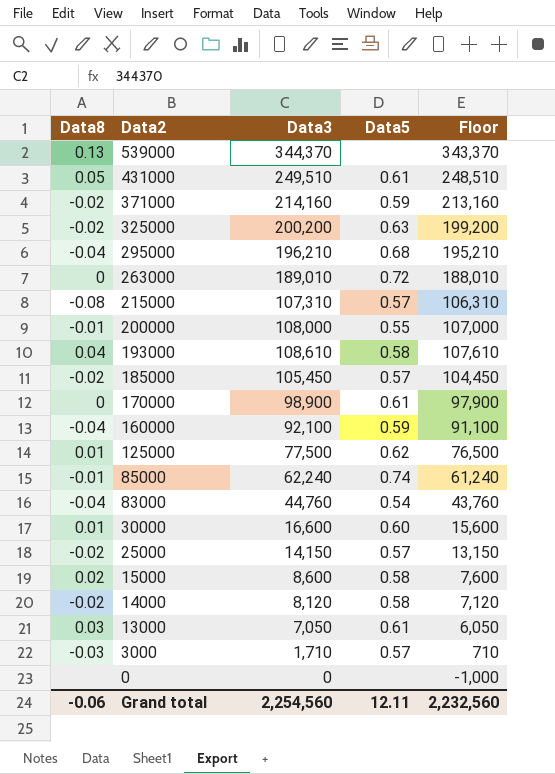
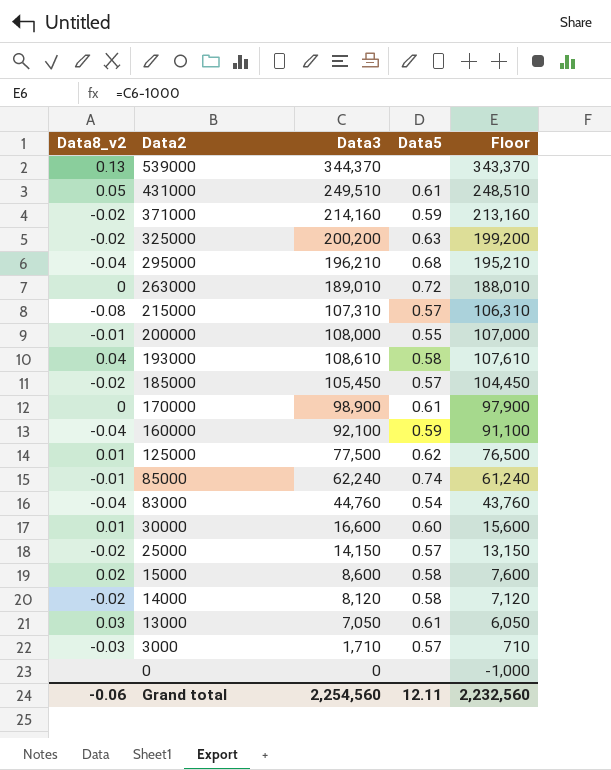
column name: Data8 -> Data8_v2

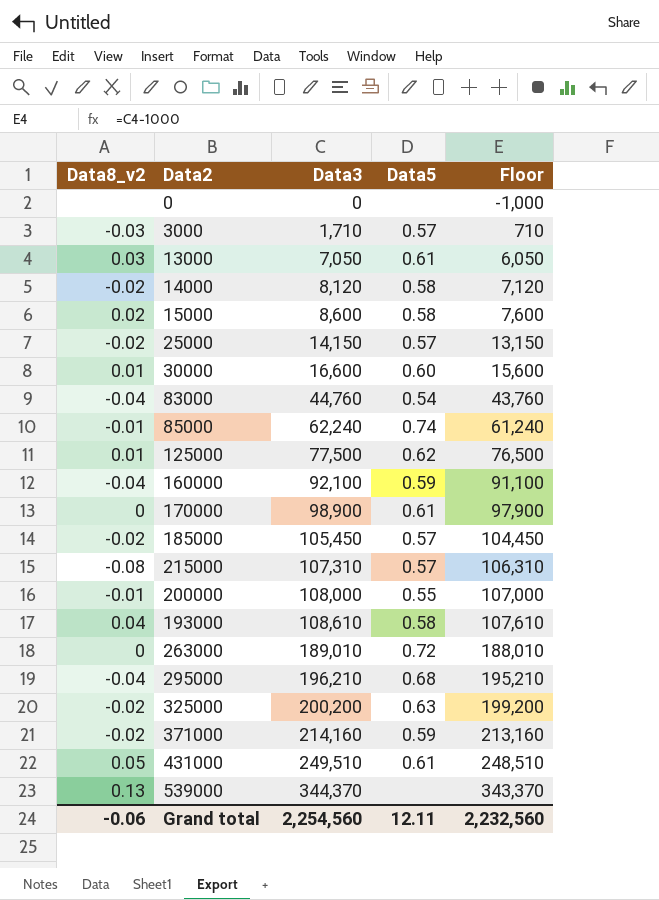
row order: Data2 descending -> Data3 ascending

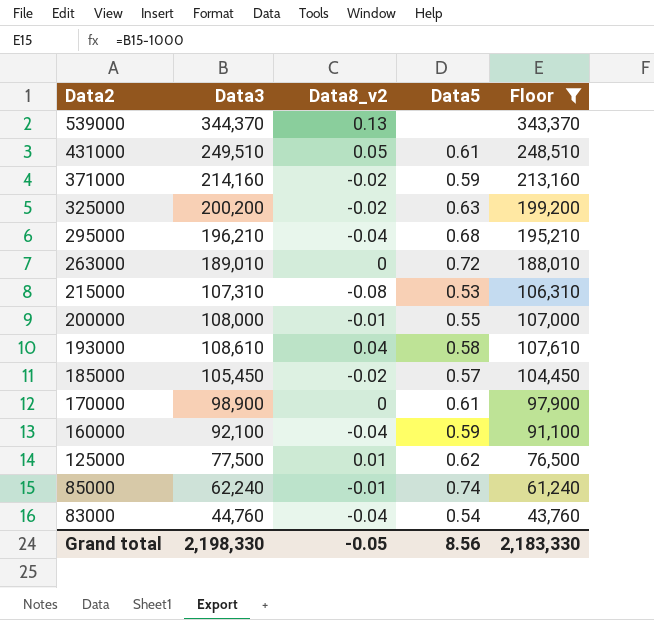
filter: none -> Floor >= 43,760
row order: Data3 ascending -> Data2 descending
column Data8_v2 | position: 1 -> 3
215000 | Data5: 0.57 -> 0.53
Grand total | Data3: 2,254,560 -> 2,198,330
Grand total | Data8_v2: -0.06 -> -0.05
Grand total | Data5: 12.11 -> 8.56
Grand total | Floor: 2,232,560 -> 2,183,330

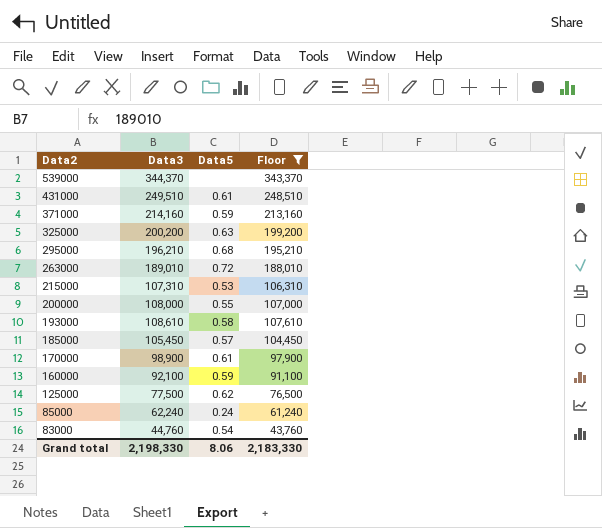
column Data8_v2 | position: 3 -> none
85000 | Data5: 0.74 -> 0.24
Grand total | Data5: 8.56 -> 8.06

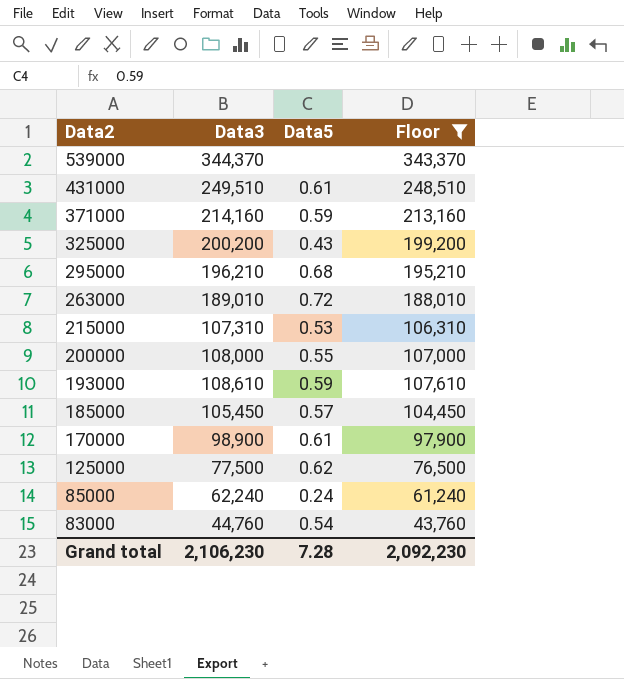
row 160000: 92,100 | 0.59 | 91,100 -> none
325000 | Data5: 0.63 -> 0.43
193000 | Data5: 0.58 -> 0.59
Grand total | Data3: 2,198,330 -> 2,106,230
Grand total | Data5: 8.06 -> 7.28
Grand total | Floor: 2,183,330 -> 2,092,230

